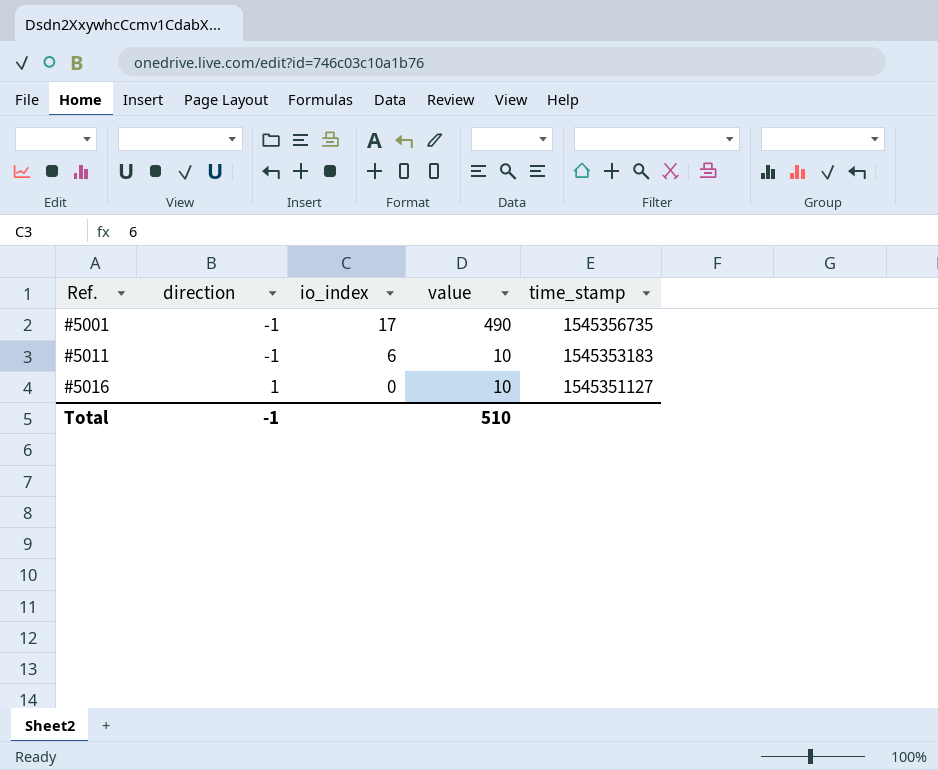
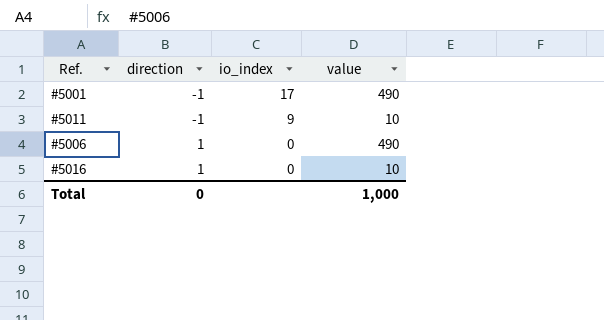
column time_stamp | position: 5 -> none
#5011 | io_index: 6 -> 9
row #5006: none -> 1 | 0 | 490
Total | direction: -1 -> 0
Total | value: 510 -> 1,000

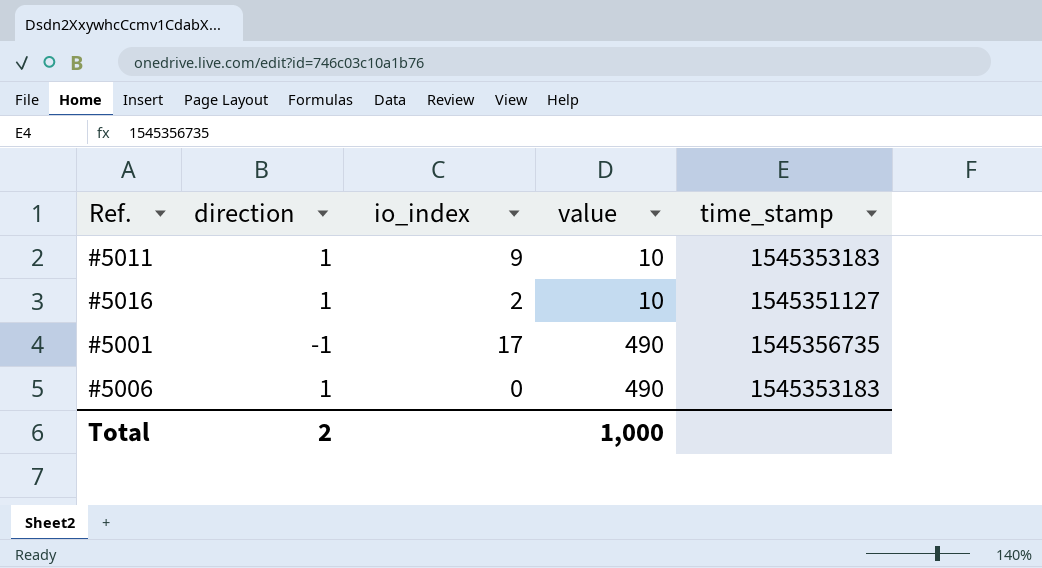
row order: direction ascending -> value ascending
column time_stamp | position: none -> 5
#5011 | direction: -1 -> 1
#5016 | io_index: 0 -> 2
Total | direction: 0 -> 2

